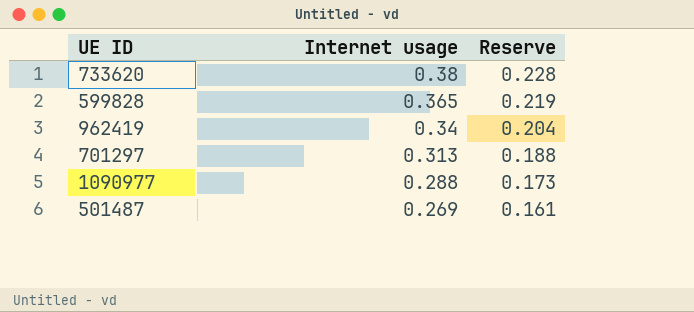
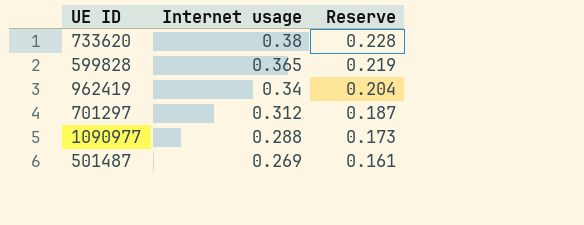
701297 | Internet usage: 0.313 -> 0.312
701297 | Reserve: 0.188 -> 0.187

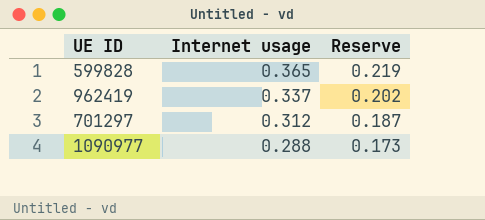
row 733620: 0.38 | 0.228 -> none
row 501487: 0.269 | 0.161 -> none
962419 | Internet usage: 0.34 -> 0.337
962419 | Reserve: 0.204 -> 0.202

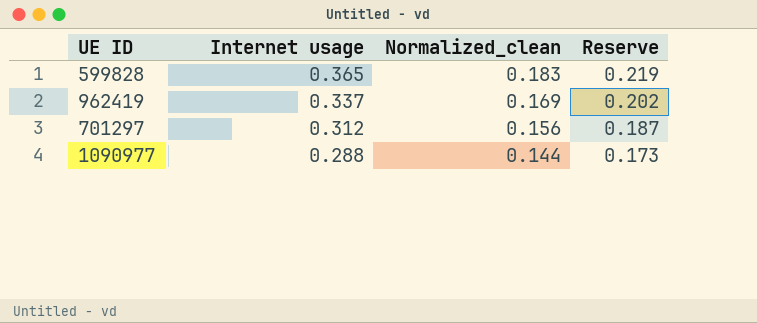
column Normalized_clean | formula: none -> [Internet usage] * 0.5

